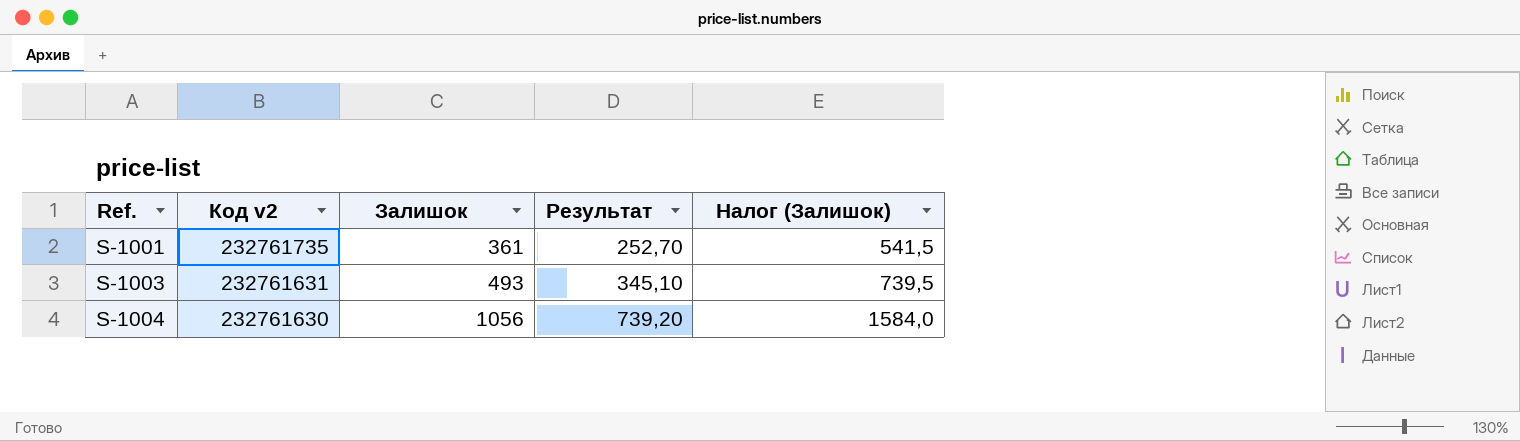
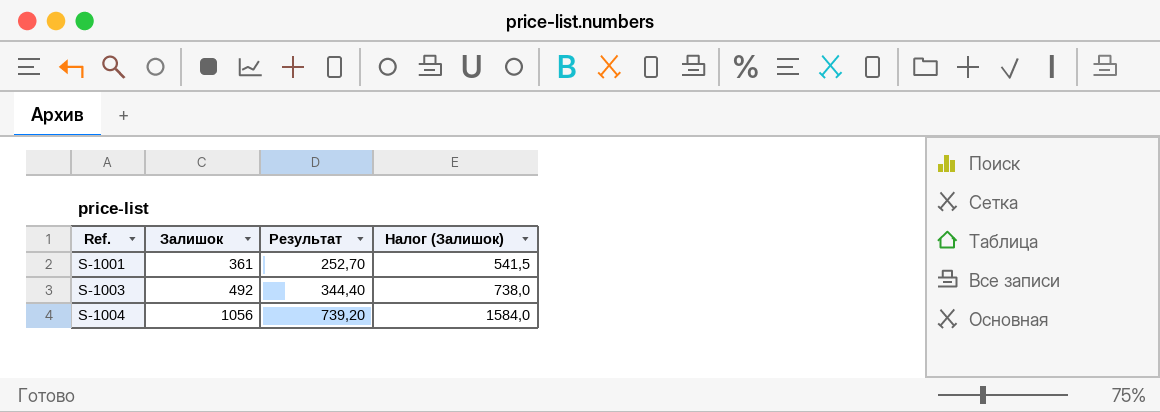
column Код v2 | position: 2 -> none
S-1003 | Залишок: 493 -> 492
S-1003 | Результат: 345,10 -> 344,40
S-1003 | Налог (Залишок): 739,5 -> 738,0

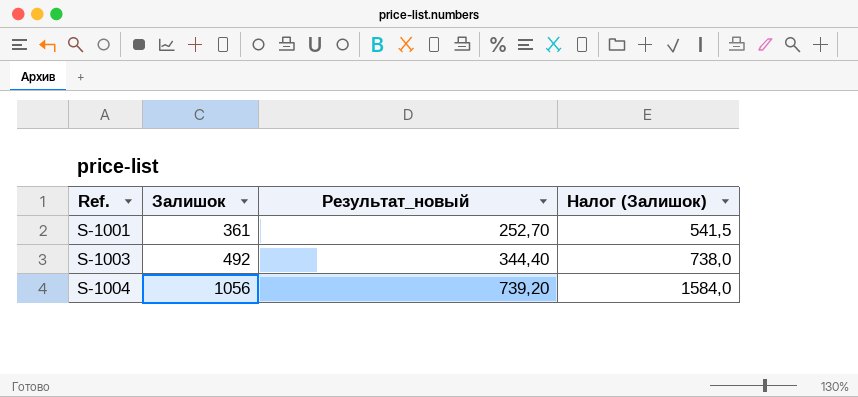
column name: Результат -> Результат_новый

